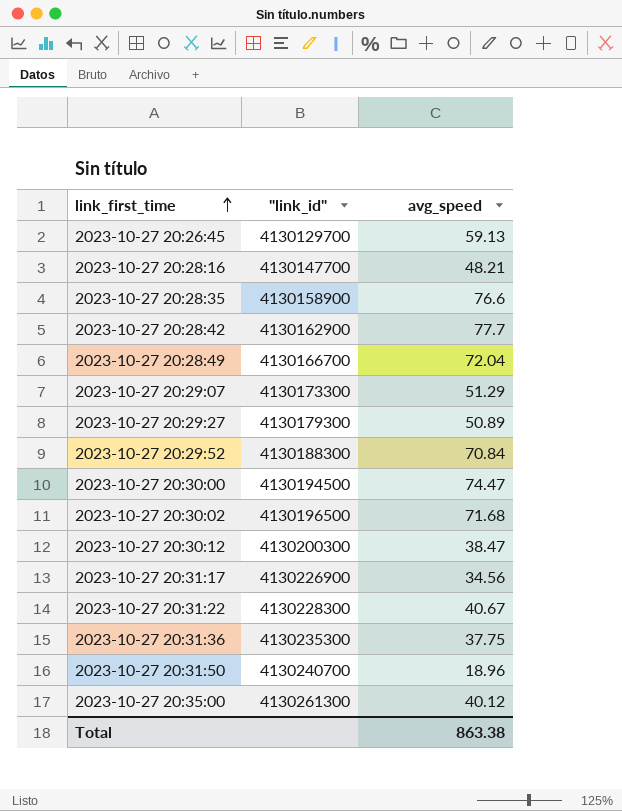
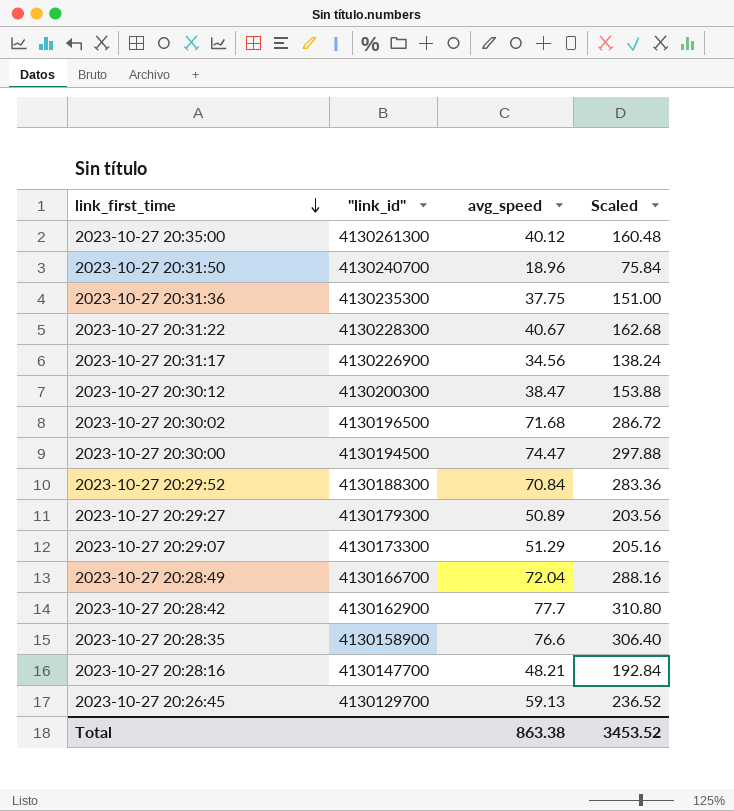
row order: link_first_time ascending -> link_first_time descending
column Scaled | formula: none -> [avg_speed] * 4

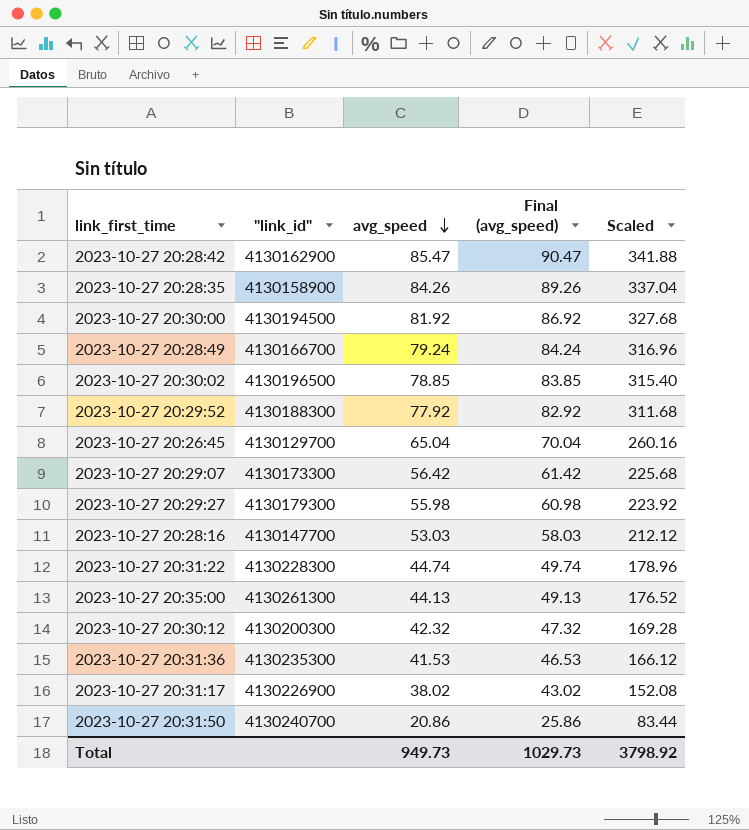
row order: link_first_time descending -> avg_speed descending
column Final (avg_speed) | formula: none -> [avg_speed] + 5
2023-10-27 20:28:42 | avg_speed: 77.7 -> 85.47
2023-10-27 20:28:42 | Scaled: 310.80 -> 341.88
2023-10-27 20:28:35 | avg_speed: 76.6 -> 84.26
2023-10-27 20:28:35 | Scaled: 306.40 -> 337.04
2023-10-27 20:30:00 | avg_speed: 74.47 -> 81.92
2023-10-27 20:30:00 | Scaled: 297.88 -> 327.68
2023-10-27 20:28:49 | avg_speed: 72.04 -> 79.24
2023-10-27 20:28:49 | Scaled: 288.16 -> 316.96
2023-10-27 20:30:02 | avg_speed: 71.68 -> 78.85
2023-10-27 20:30:02 | Scaled: 286.72 -> 315.40
2023-10-27 20:29:52 | avg_speed: 70.84 -> 77.92
2023-10-27 20:29:52 | Scaled: 283.36 -> 311.68
2023-10-27 20:26:45 | avg_speed: 59.13 -> 65.04
2023-10-27 20:26:45 | Scaled: 236.52 -> 260.16
2023-10-27 20:29:07 | avg_speed: 51.29 -> 56.42
2023-10-27 20:29:07 | Scaled: 205.16 -> 225.68
2023-10-27 20:29:27 | avg_speed: 50.89 -> 55.98
2023-10-27 20:29:27 | Scaled: 203.56 -> 223.92
2023-10-27 20:28:16 | avg_speed: 48.21 -> 53.03
2023-10-27 20:28:16 | Scaled: 192.84 -> 212.12
2023-10-27 20:31:22 | avg_speed: 40.67 -> 44.74
2023-10-27 20:31:22 | Scaled: 162.68 -> 178.96
2023-10-27 20:35:00 | avg_speed: 40.12 -> 44.13
2023-10-27 20:35:00 | Scaled: 160.48 -> 176.52
2023-10-27 20:30:12 | avg_speed: 38.47 -> 42.32
2023-10-27 20:30:12 | Scaled: 153.88 -> 169.28
2023-10-27 20:31:36 | avg_speed: 37.75 -> 41.53
2023-10-27 20:31:36 | Scaled: 151.00 -> 166.12
2023-10-27 20:31:17 | avg_speed: 34.56 -> 38.02
2023-10-27 20:31:17 | Scaled: 138.24 -> 152.08
2023-10-27 20:31:50 | avg_speed: 18.96 -> 20.86
2023-10-27 20:31:50 | Scaled: 75.84 -> 83.44
Total | avg_speed: 863.38 -> 949.73
Total | Scaled: 3453.52 -> 3798.92

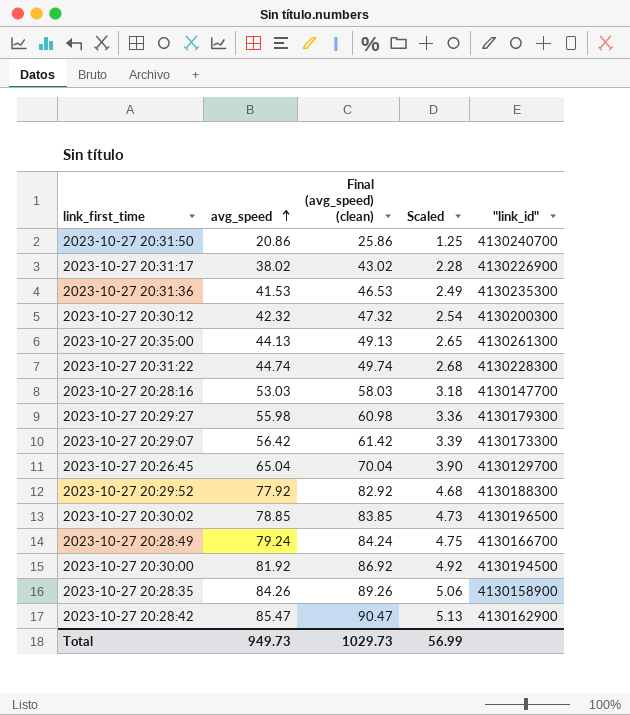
row order: avg_speed descending -> avg_speed ascending
column name: Final (avg_speed) -> Final (avg_speed) (clean)
column Scaled | formula: [avg_speed] * 4 -> [avg_speed] * 0.06
column "link_id" | position: 2 -> 5
Total | Scaled: 3798.92 -> 56.99

